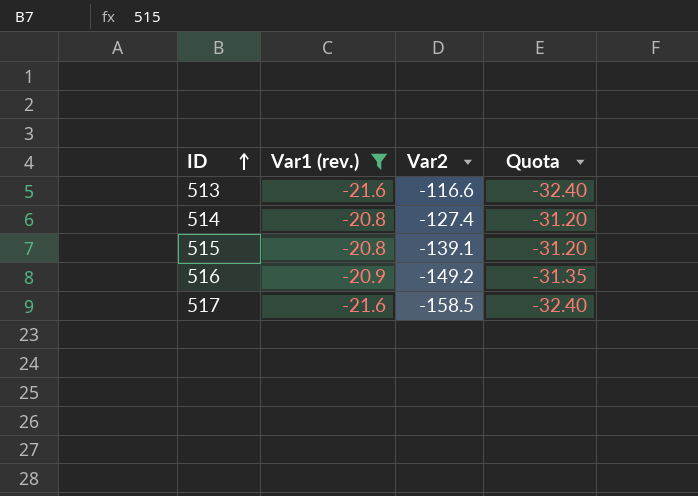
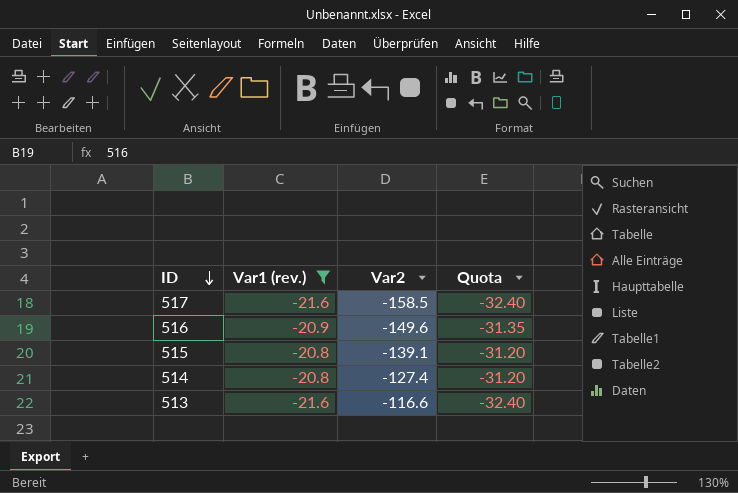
row order: ID ascending -> ID descending
516 | Var2: -149.2 -> -149.6

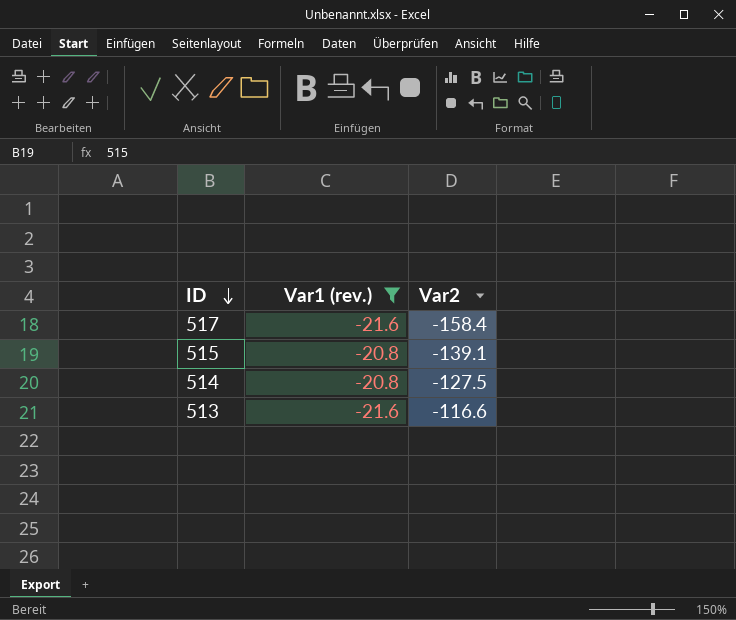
column Quota | formula: [Var1 (rev.)] * 1.5 -> none
row 516: -20.9 | -149.6 | -31.35 -> none
517 | Var2: -158.5 -> -158.4
514 | Var2: -127.4 -> -127.5

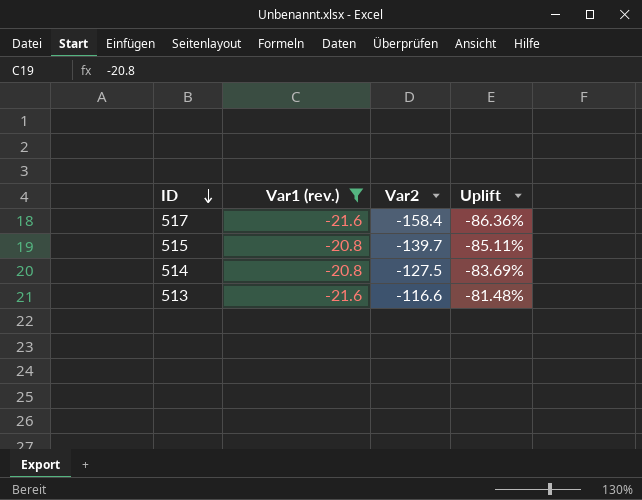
column Uplift | formula: none -> ([Var1 (rev.)] - [Var2]) / [Var2]
515 | Var2: -139.1 -> -139.7

